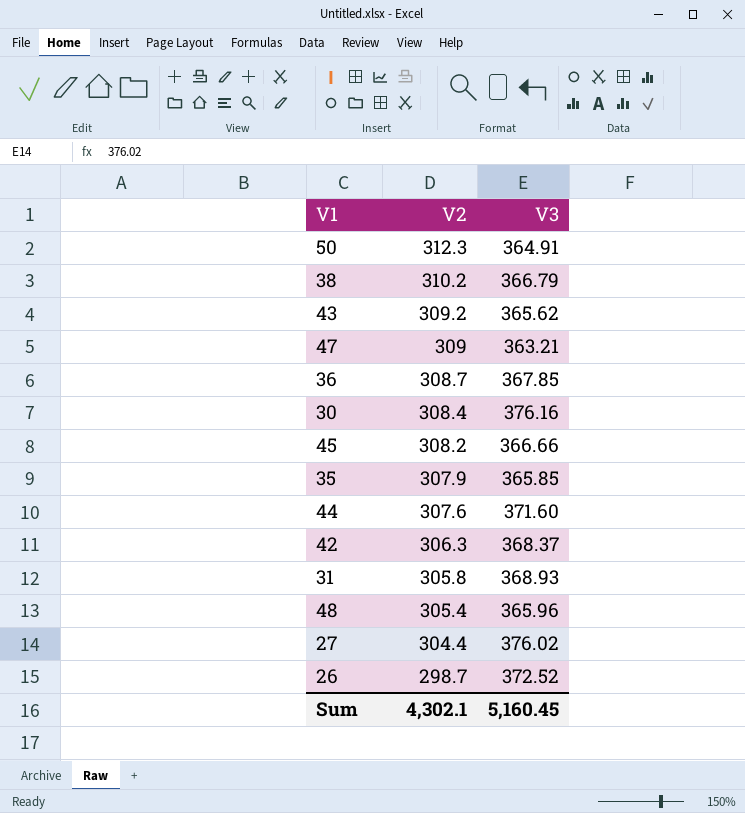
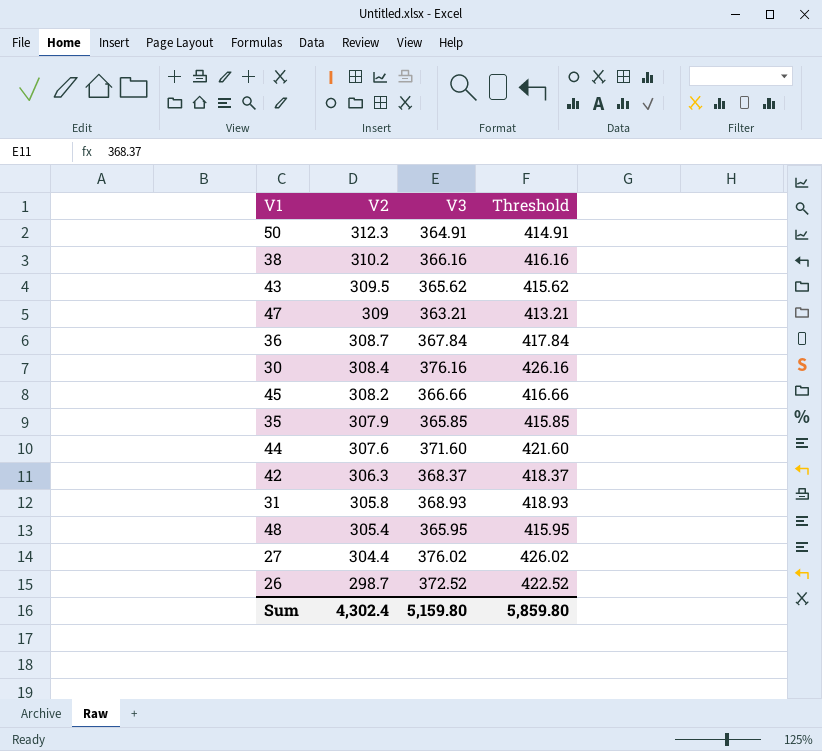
column Threshold | formula: none -> [V3] + 50
38 | V3: 366.79 -> 366.16
43 | V2: 309.2 -> 309.5
36 | V3: 367.85 -> 367.84
48 | V3: 365.96 -> 365.95
Sum | V2: 4,302.1 -> 4,302.4
Sum | V3: 5,160.45 -> 5,159.80

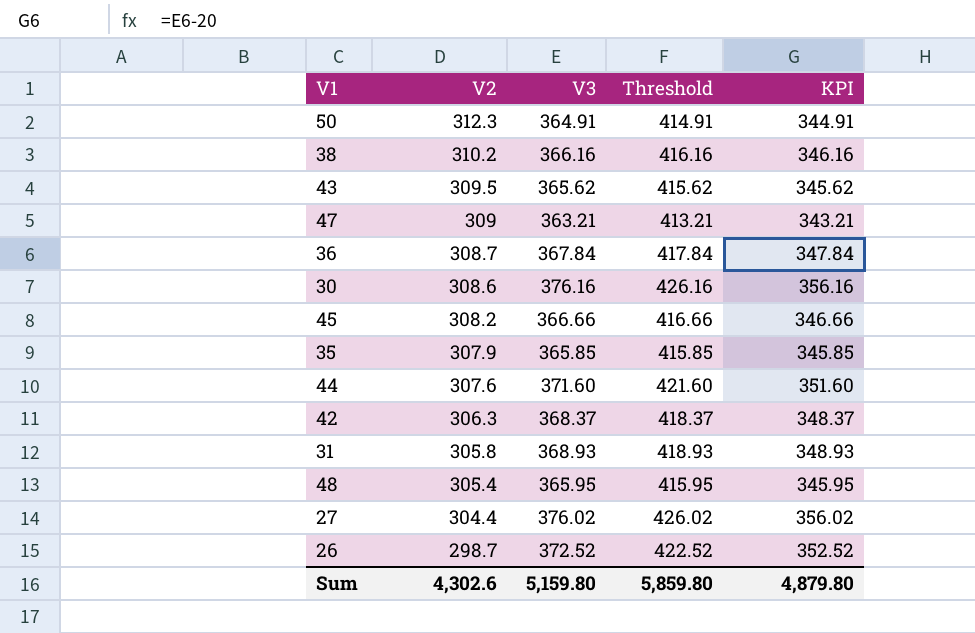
column KPI | formula: none -> [V3] - 20
30 | V2: 308.4 -> 308.6
Sum | V2: 4,302.4 -> 4,302.6

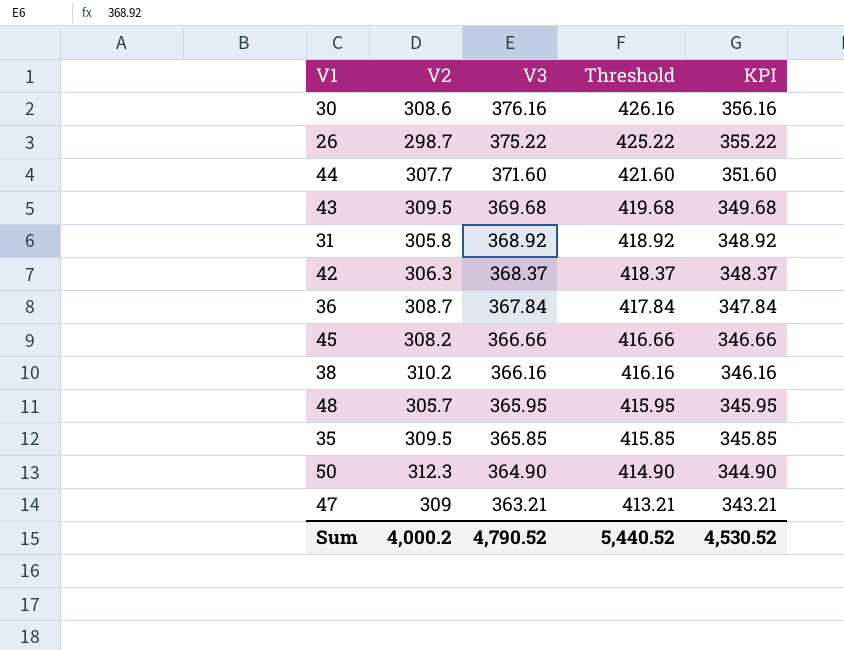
row order: V2 descending -> V3 descending
row 27: 304.4 | 376.02 | 426.02 | 356.02 -> none
26 | V3: 372.52 -> 375.22
26 | Threshold: 422.52 -> 425.22
26 | KPI: 352.52 -> 355.22
44 | V2: 307.6 -> 307.7
43 | V3: 365.62 -> 369.68
43 | Threshold: 415.62 -> 419.68
43 | KPI: 345.62 -> 349.68
31 | V3: 368.93 -> 368.92
31 | Threshold: 418.93 -> 418.92
31 | KPI: 348.93 -> 348.92
48 | V2: 305.4 -> 305.7
35 | V2: 307.9 -> 309.5
50 | V3: 364.91 -> 364.90
50 | Threshold: 414.91 -> 414.90
50 | KPI: 344.91 -> 344.90
Sum | V2: 4,302.6 -> 4,000.2
Sum | V3: 5,159.80 -> 4,790.52
Sum | Threshold: 5,859.80 -> 5,440.52
Sum | KPI: 4,879.80 -> 4,530.52

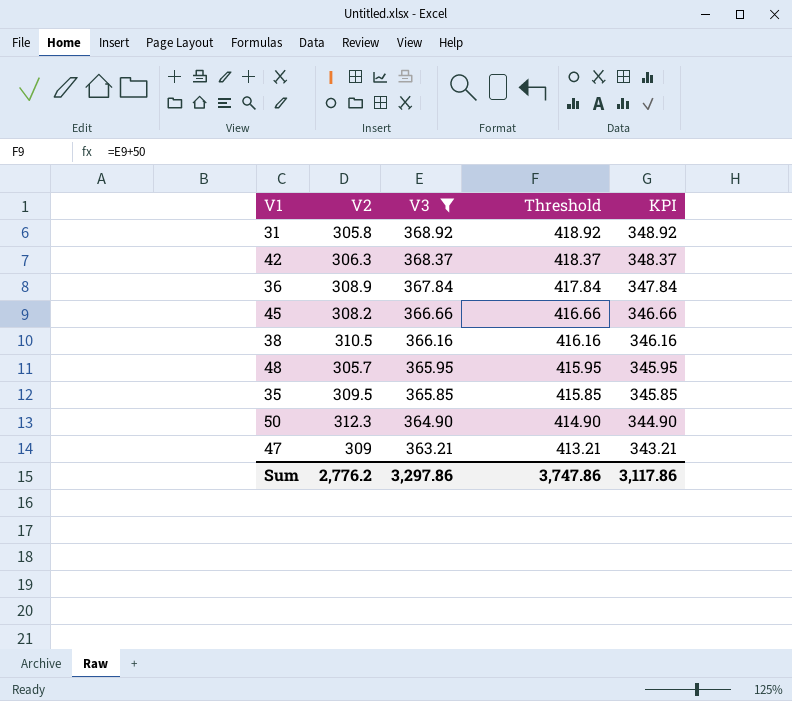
filter: none -> V3 <= 368.92
36 | V2: 308.7 -> 308.9
38 | V2: 310.2 -> 310.5
Sum | V2: 4,000.2 -> 2,776.2
Sum | V3: 4,790.52 -> 3,297.86
Sum | Threshold: 5,440.52 -> 3,747.86
Sum | KPI: 4,530.52 -> 3,117.86

